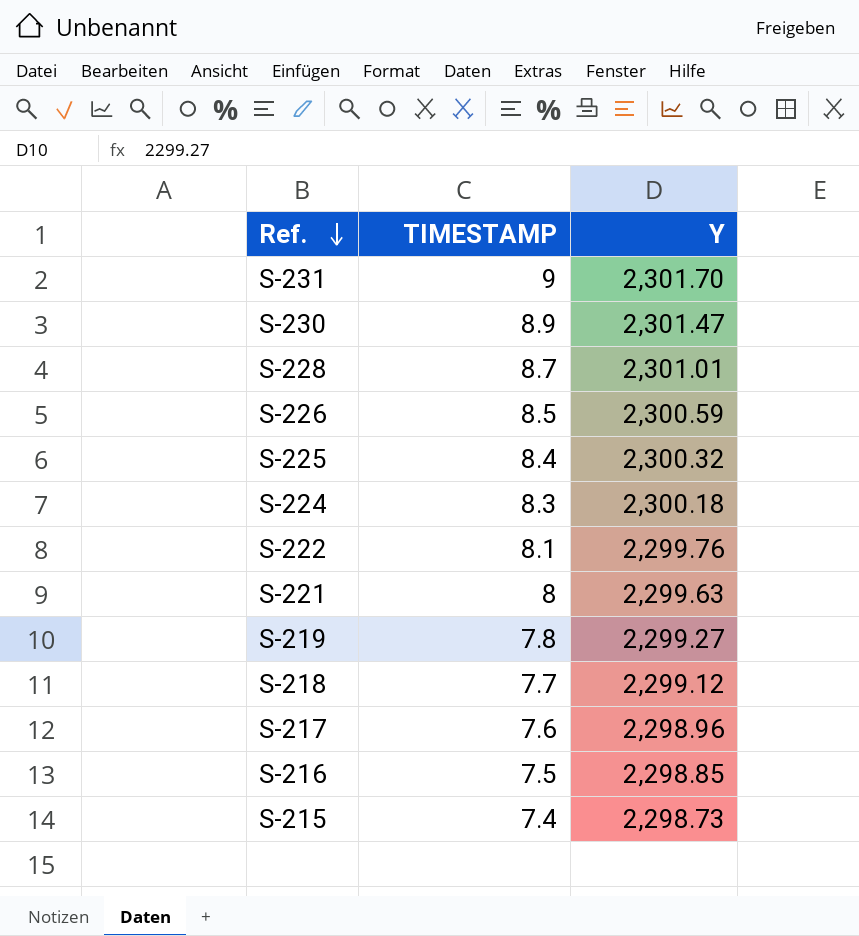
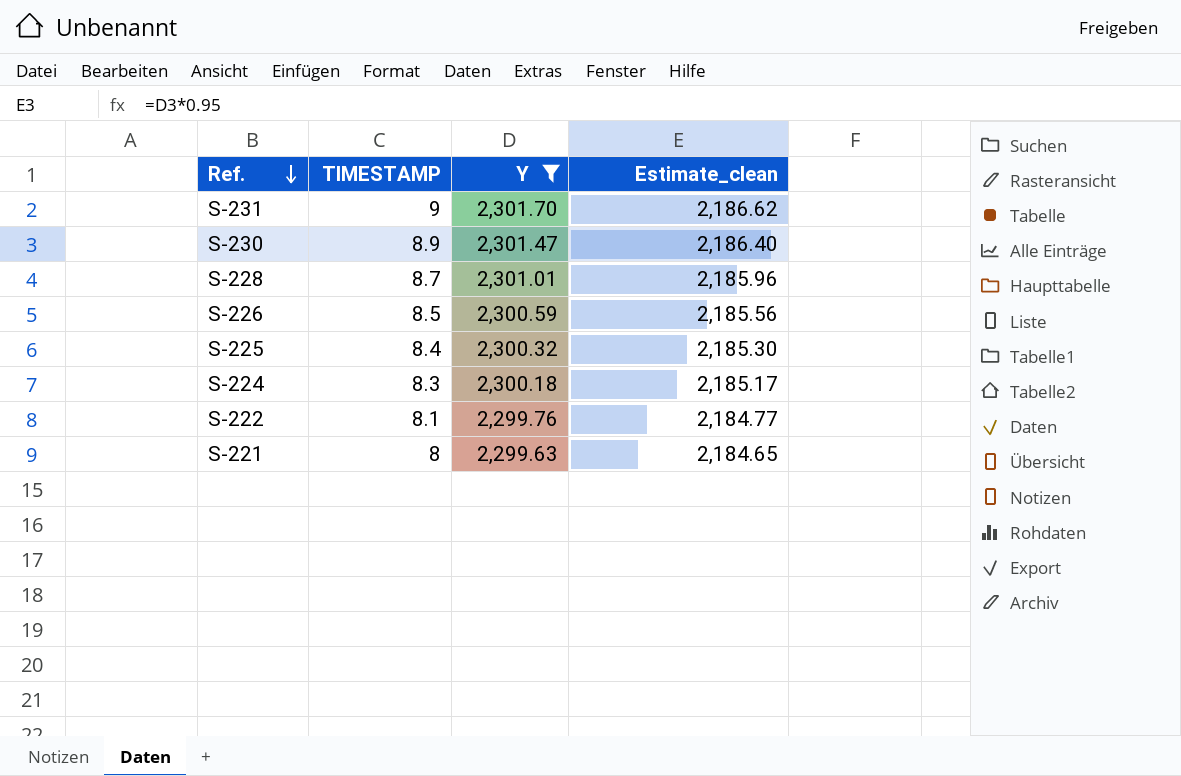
filter: none -> Y >= 2,299.63
column Estimate_clean | formula: none -> [Y] * 0.95

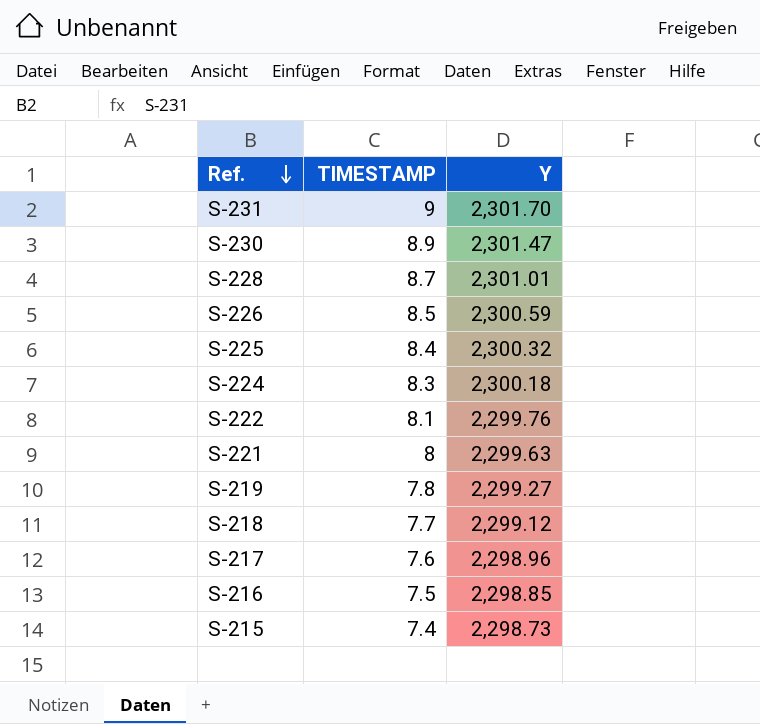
filter: Y >= 2,299.63 -> none
column Estimate_clean | formula: [Y] * 0.95 -> none

